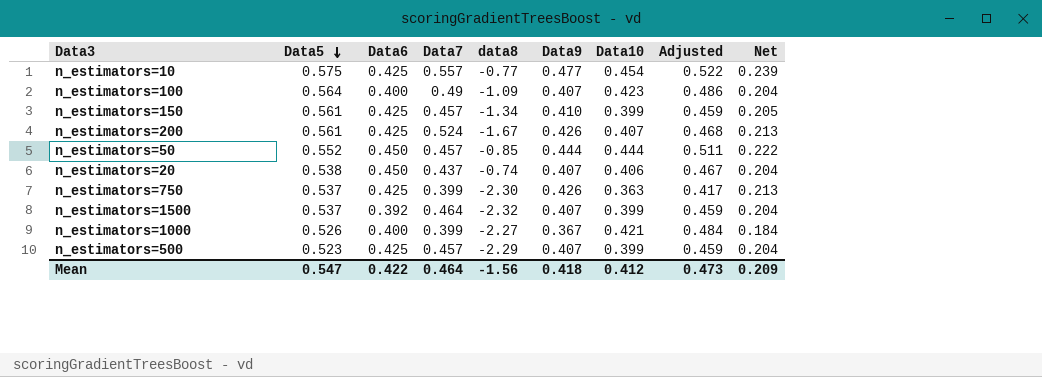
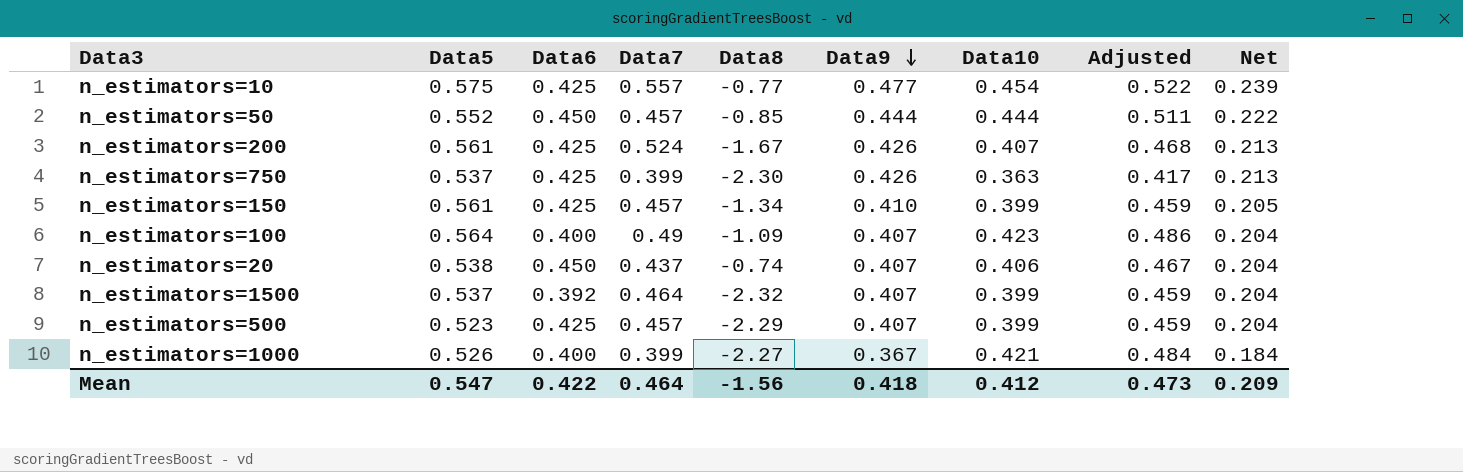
row order: Data5 descending -> Data9 descending
column name: data8 -> Data8

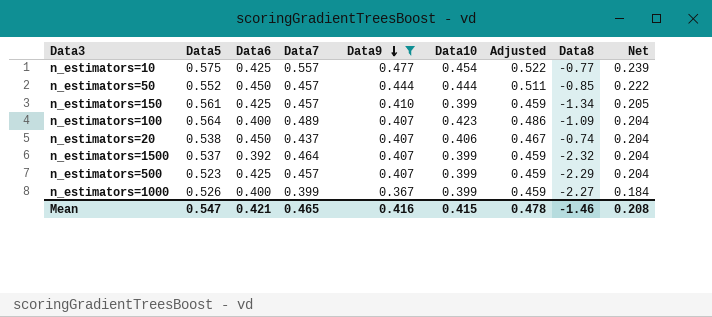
filter: none -> Data9 != 0.426
column Data8 | position: 5 -> 8
n_estimators=100 | Data7: 0.49 -> 0.489
n_estimators=1000 | Data10: 0.421 -> 0.399
n_estimators=1000 | Adjusted: 0.484 -> 0.459
Mean | Data6: 0.422 -> 0.421
Mean | Data7: 0.464 -> 0.465
Mean | Data9: 0.418 -> 0.416
Mean | Data10: 0.412 -> 0.415
Mean | Adjusted: 0.473 -> 0.478
Mean | Data8: -1.56 -> -1.46
Mean | Net: 0.209 -> 0.208

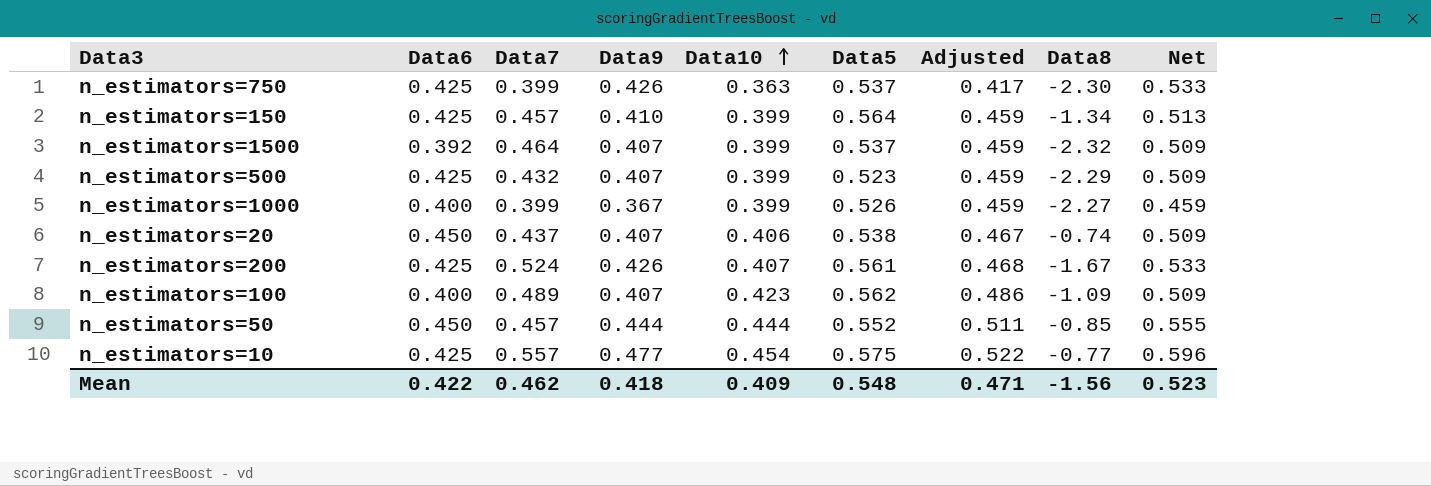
filter: Data9 != 0.426 -> none
row order: Data9 descending -> Data10 ascending
column Data5 | position: 2 -> 6
column Net | formula: [Data9] * 0.5 -> [Data9] * 1.25
n_estimators=150 | Data5: 0.561 -> 0.564
n_estimators=500 | Data7: 0.457 -> 0.432
n_estimators=100 | Data5: 0.564 -> 0.562
Mean | Data6: 0.421 -> 0.422
Mean | Data7: 0.465 -> 0.462
Mean | Data9: 0.416 -> 0.418
Mean | Data10: 0.415 -> 0.409
Mean | Data5: 0.547 -> 0.548
Mean | Adjusted: 0.478 -> 0.471
Mean | Data8: -1.46 -> -1.56
Mean | Net: 0.208 -> 0.523

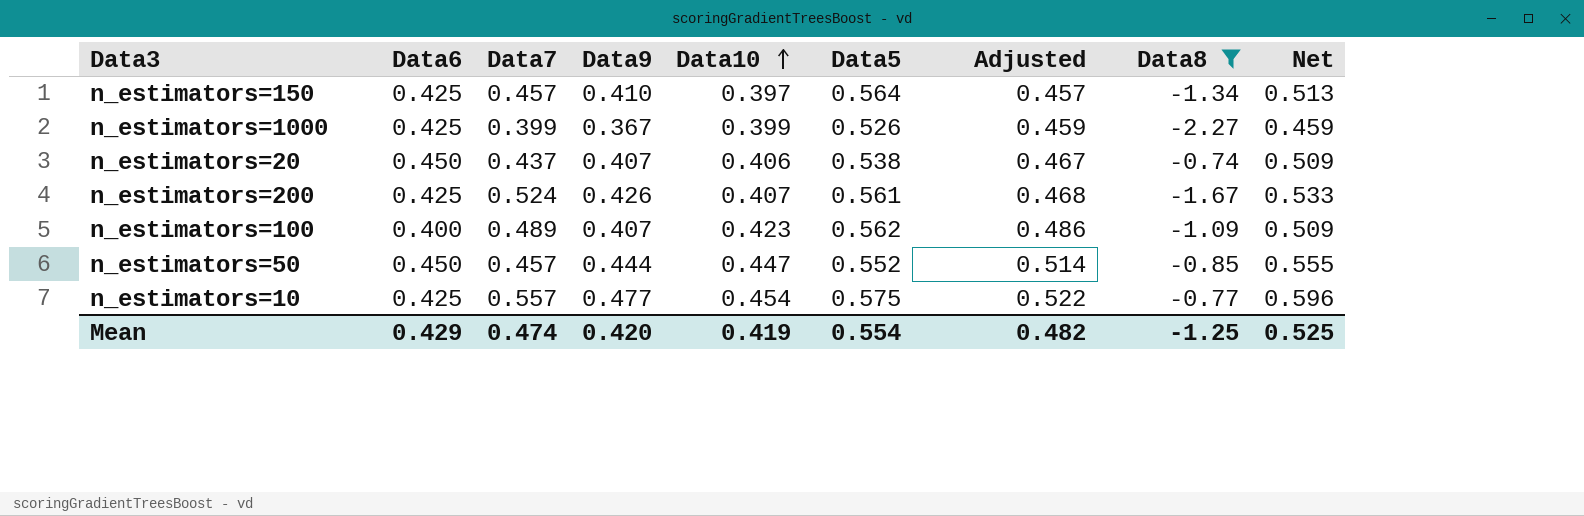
filter: none -> Data8 >= -2.27
n_estimators=150 | Data10: 0.399 -> 0.397
n_estimators=150 | Adjusted: 0.459 -> 0.457
n_estimators=1000 | Data6: 0.400 -> 0.425
n_estimators=50 | Data10: 0.444 -> 0.447
n_estimators=50 | Adjusted: 0.511 -> 0.514
Mean | Data6: 0.422 -> 0.429
Mean | Data7: 0.462 -> 0.474
Mean | Data9: 0.418 -> 0.420
Mean | Data10: 0.409 -> 0.419
Mean | Data5: 0.548 -> 0.554
Mean | Adjusted: 0.471 -> 0.482
Mean | Data8: -1.56 -> -1.25
Mean | Net: 0.523 -> 0.525

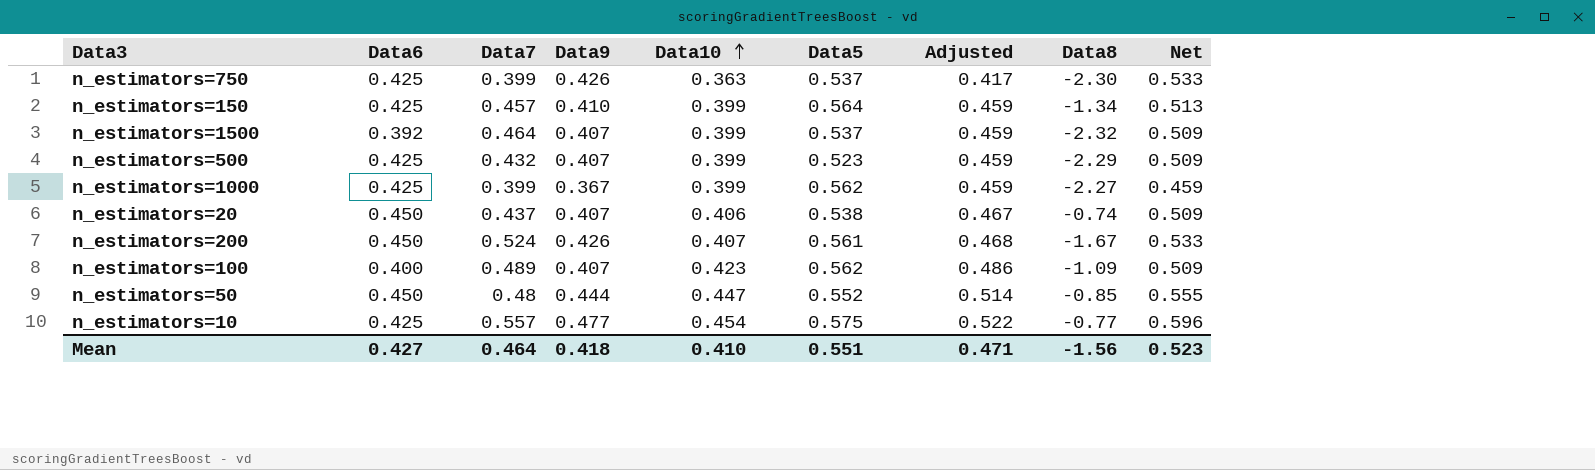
filter: Data8 >= -2.27 -> none
n_estimators=150 | Data10: 0.397 -> 0.399
n_estimators=150 | Adjusted: 0.457 -> 0.459
n_estimators=1000 | Data5: 0.526 -> 0.562
n_estimators=200 | Data6: 0.425 -> 0.450
n_estimators=50 | Data7: 0.457 -> 0.48
Mean | Data6: 0.429 -> 0.427
Mean | Data7: 0.474 -> 0.464
Mean | Data9: 0.420 -> 0.418
Mean | Data10: 0.419 -> 0.410
Mean | Data5: 0.554 -> 0.551
Mean | Adjusted: 0.482 -> 0.471
Mean | Data8: -1.25 -> -1.56
Mean | Net: 0.525 -> 0.523

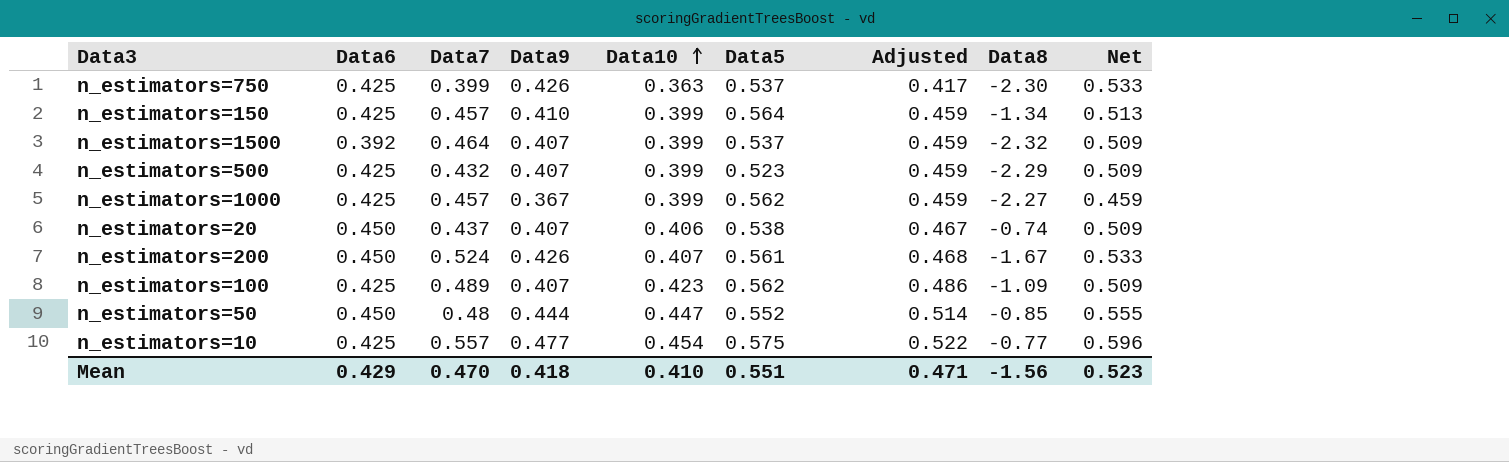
n_estimators=1000 | Data7: 0.399 -> 0.457
n_estimators=100 | Data6: 0.400 -> 0.425
Mean | Data6: 0.427 -> 0.429
Mean | Data7: 0.464 -> 0.470

